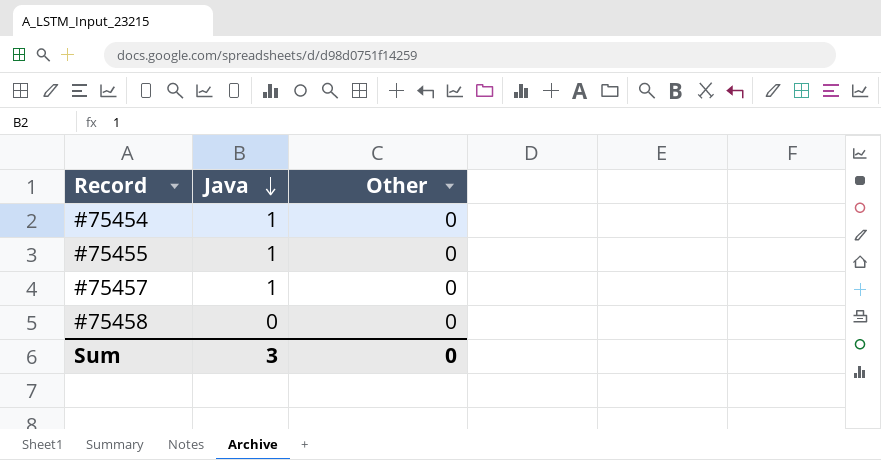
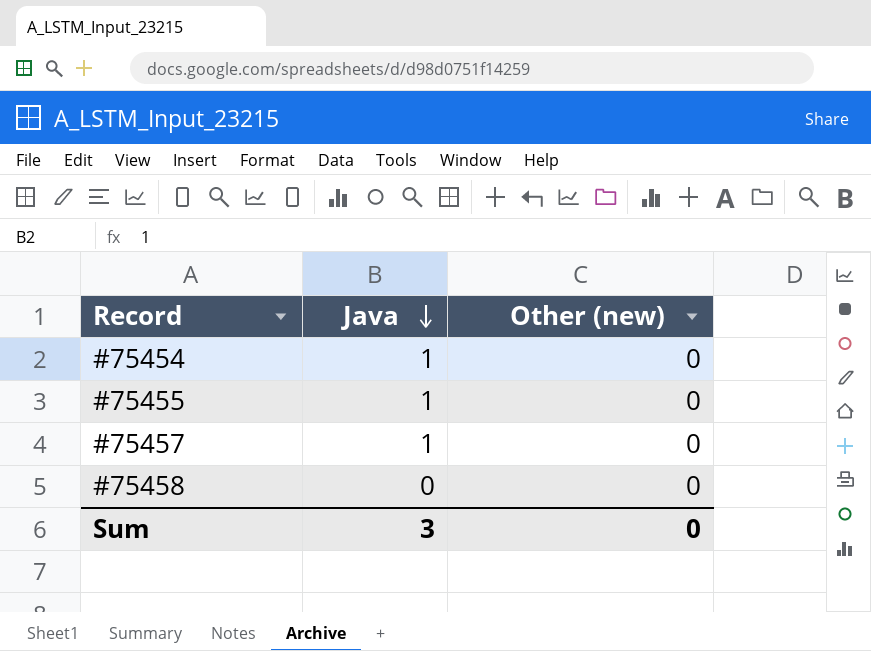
column name: Other -> Other (new)

